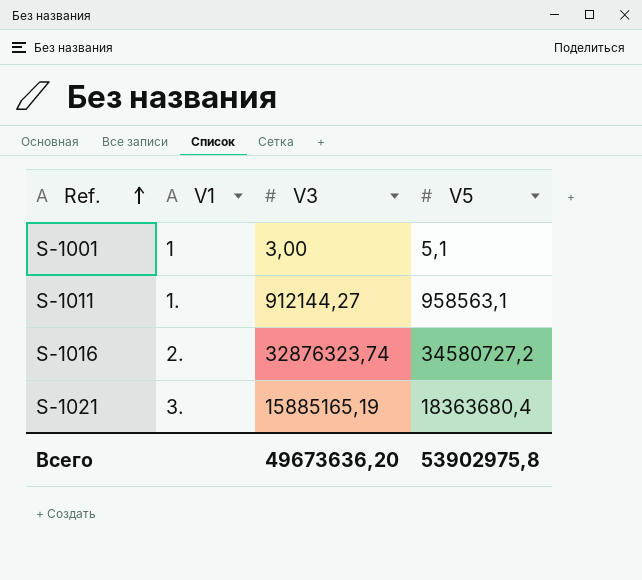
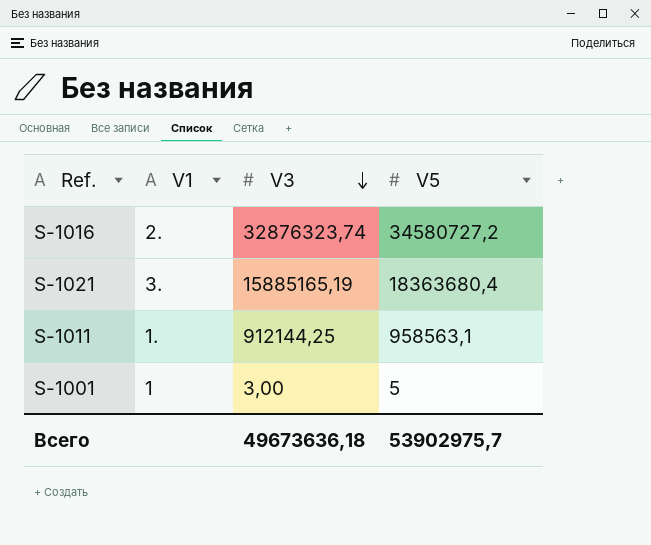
row order: Ref. ascending -> V3 descending
S-1011 | V3: 912144,27 -> 912144,25
S-1001 | V5: 5,1 -> 5
Всего | V3: 49673636,20 -> 49673636,18
Всего | V5: 53902975,8 -> 53902975,7

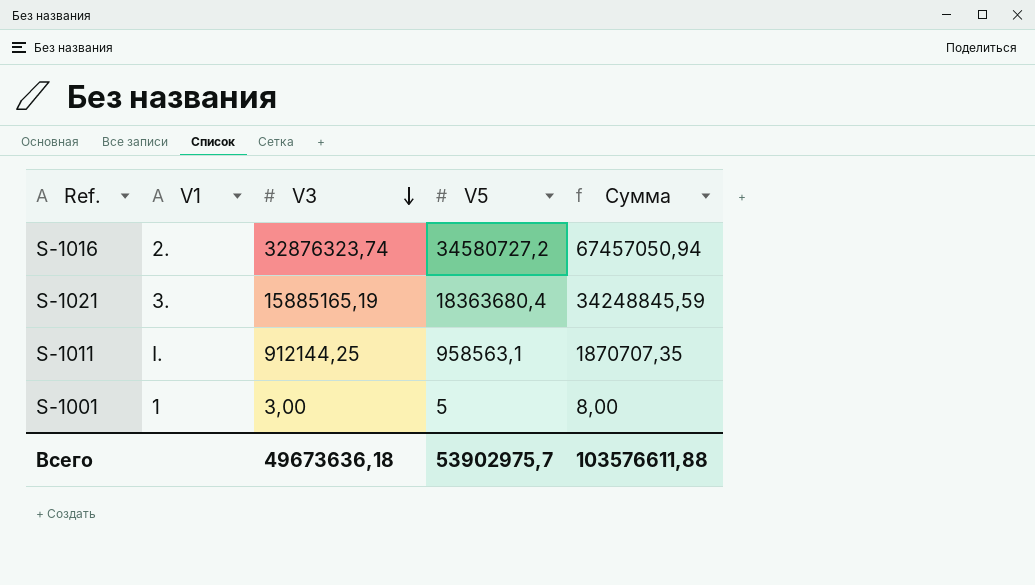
column Сумма | formula: none -> [V3] + [V5]
S-1011 | V1: 1. -> I.

